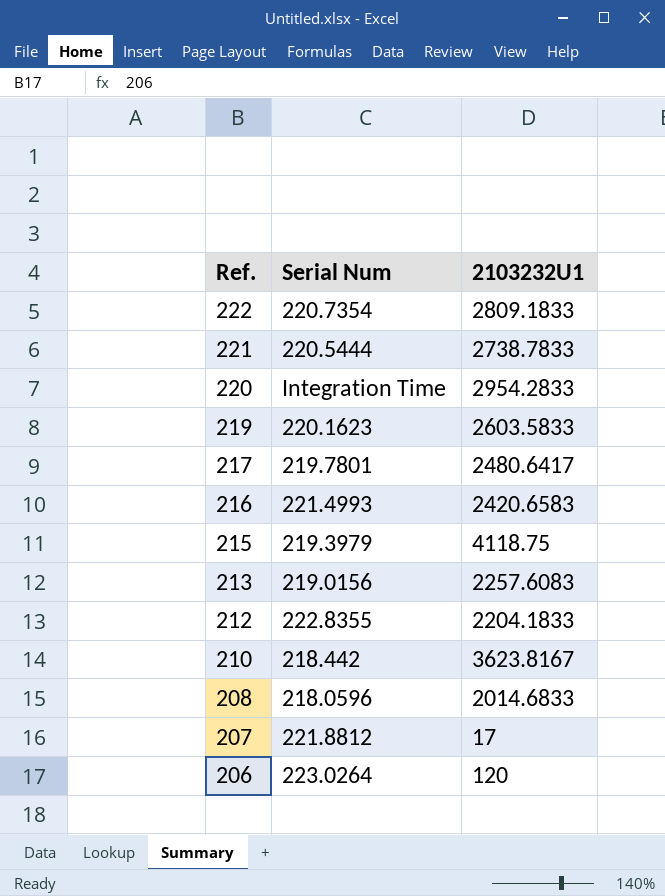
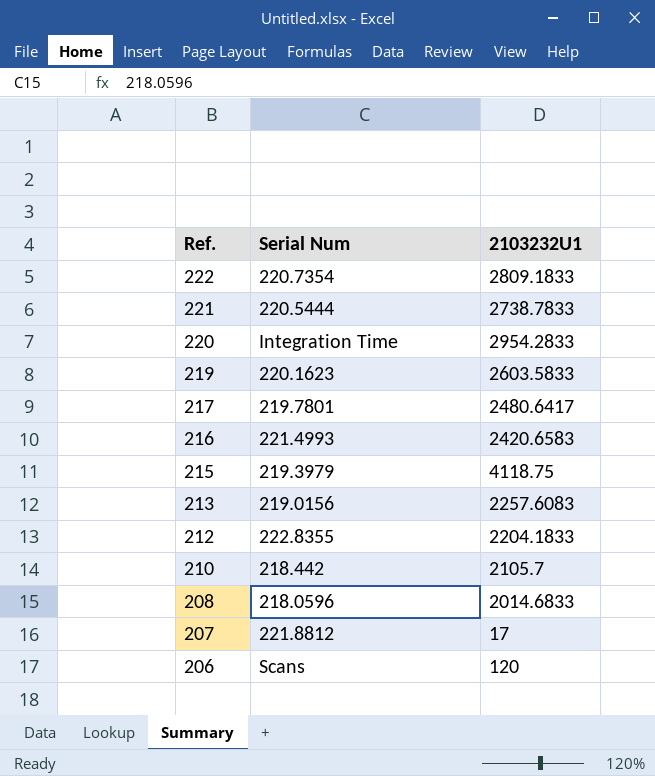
210 | 2103232U1: 3623.8167 -> 2105.7
206 | Serial Num: 223.0264 -> Scans

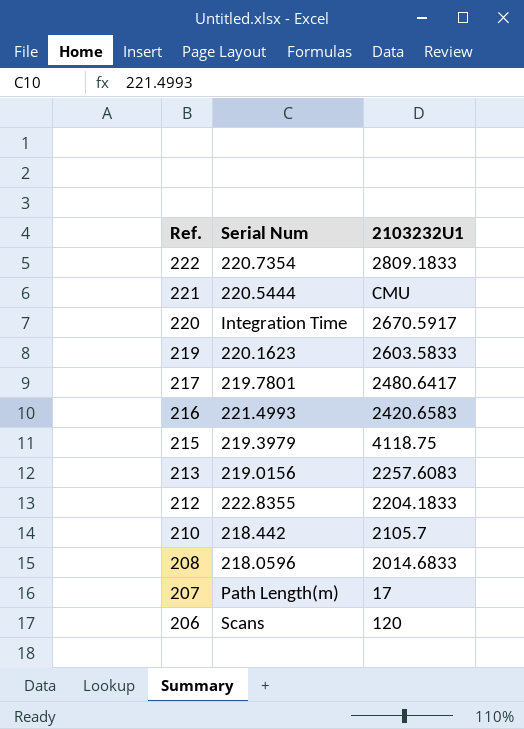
221 | 2103232U1: 2738.7833 -> CMU
220 | 2103232U1: 2954.2833 -> 2670.5917
207 | Serial Num: 221.8812 -> Path Length(m)

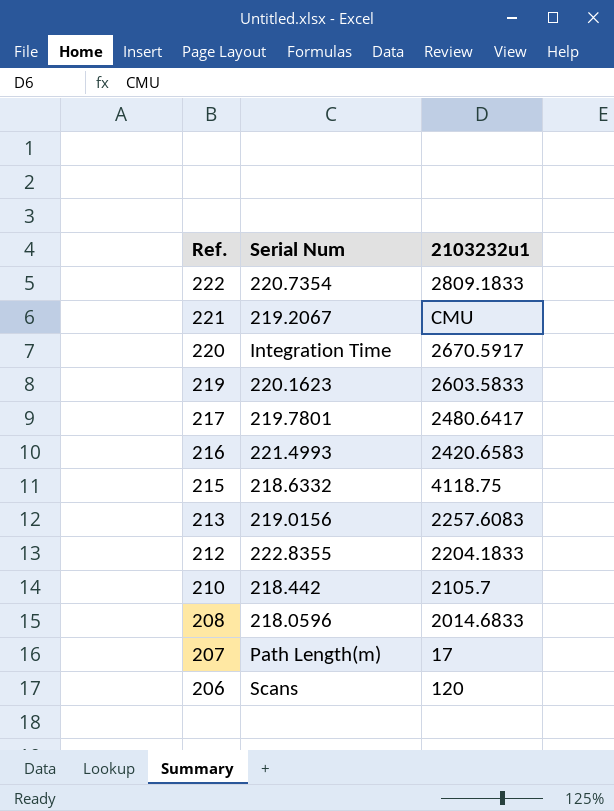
column name: 2103232U1 -> 2103232u1
221 | Serial Num: 220.5444 -> 219.2067
215 | Serial Num: 219.3979 -> 218.6332

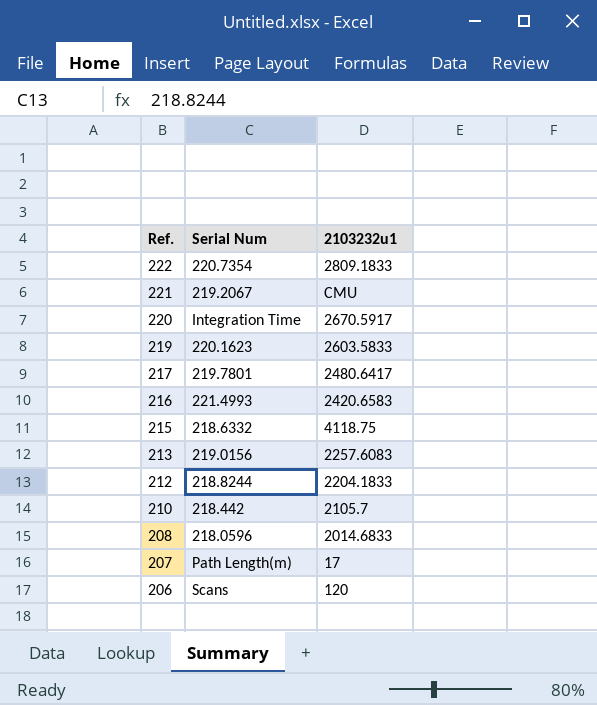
212 | Serial Num: 222.8355 -> 218.8244

